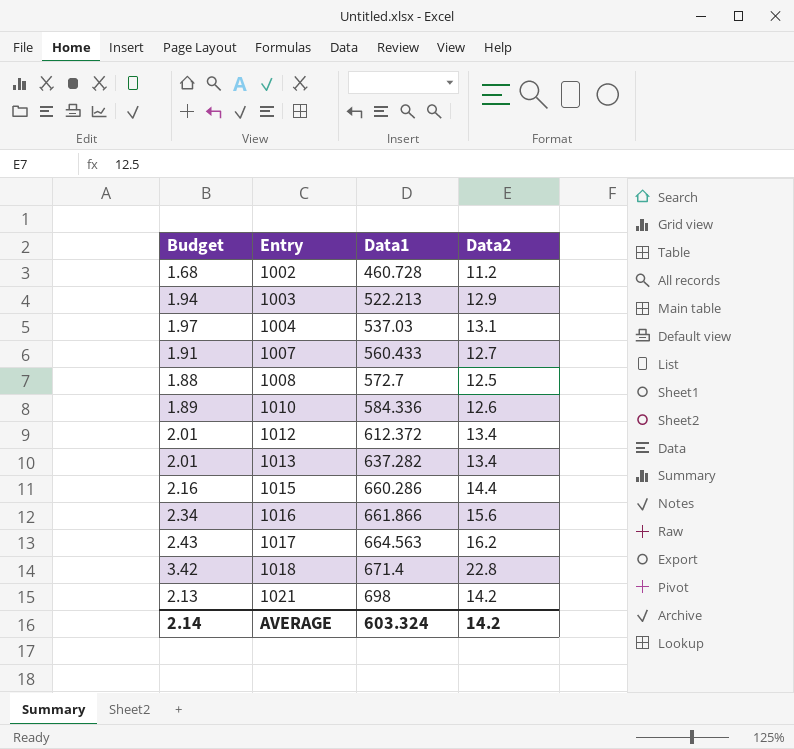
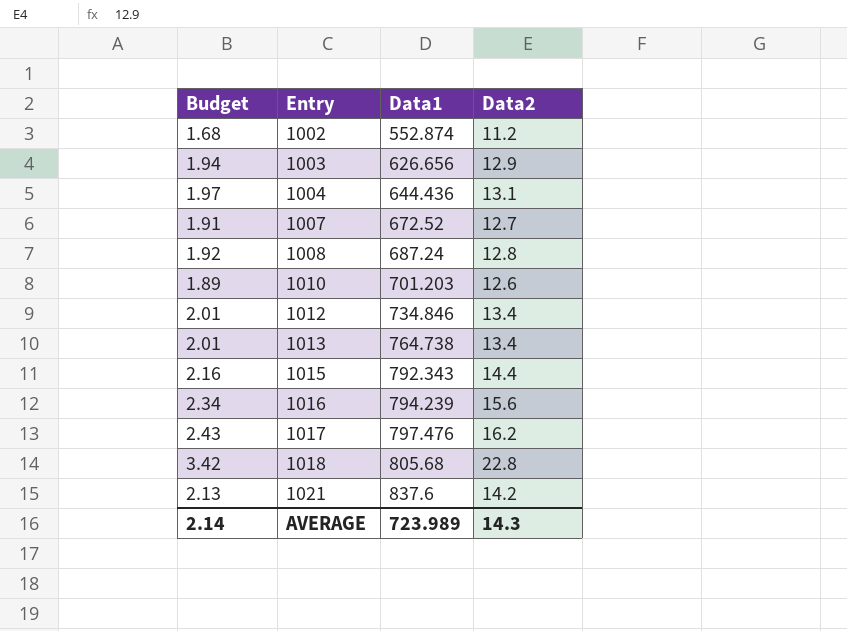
1002 | Data1: 460.728 -> 552.874
1003 | Data1: 522.213 -> 626.656
1004 | Data1: 537.03 -> 644.436
1007 | Data1: 560.433 -> 672.52
1008 | Budget: 1.88 -> 1.92
1008 | Data1: 572.7 -> 687.24
1008 | Data2: 12.5 -> 12.8
1010 | Data1: 584.336 -> 701.203
1012 | Data1: 612.372 -> 734.846
1013 | Data1: 637.282 -> 764.738
1015 | Data1: 660.286 -> 792.343
1016 | Data1: 661.866 -> 794.239
1017 | Data1: 664.563 -> 797.476
1018 | Data1: 671.4 -> 805.68
1021 | Data1: 698 -> 837.6
AVERAGE | Data1: 603.324 -> 723.989
AVERAGE | Data2: 14.2 -> 14.3

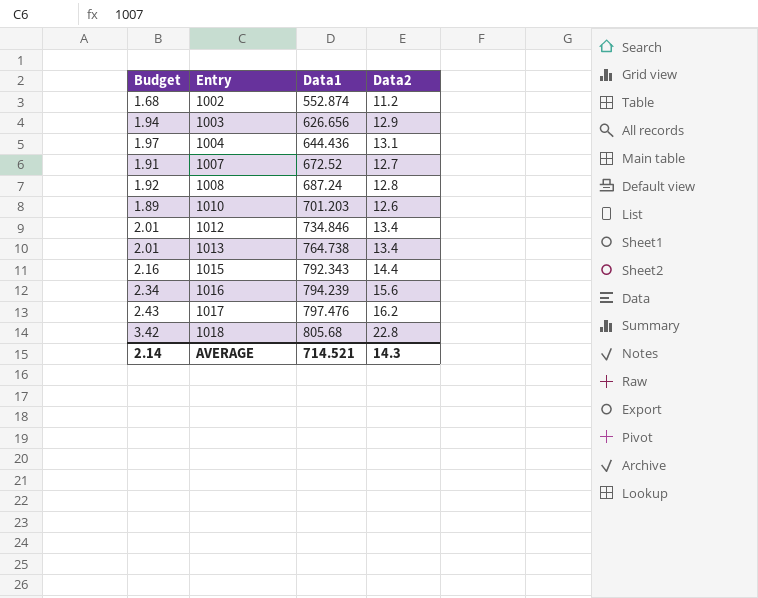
row 1021: 2.13 | 837.6 | 14.2 -> none
AVERAGE | Data1: 723.989 -> 714.521

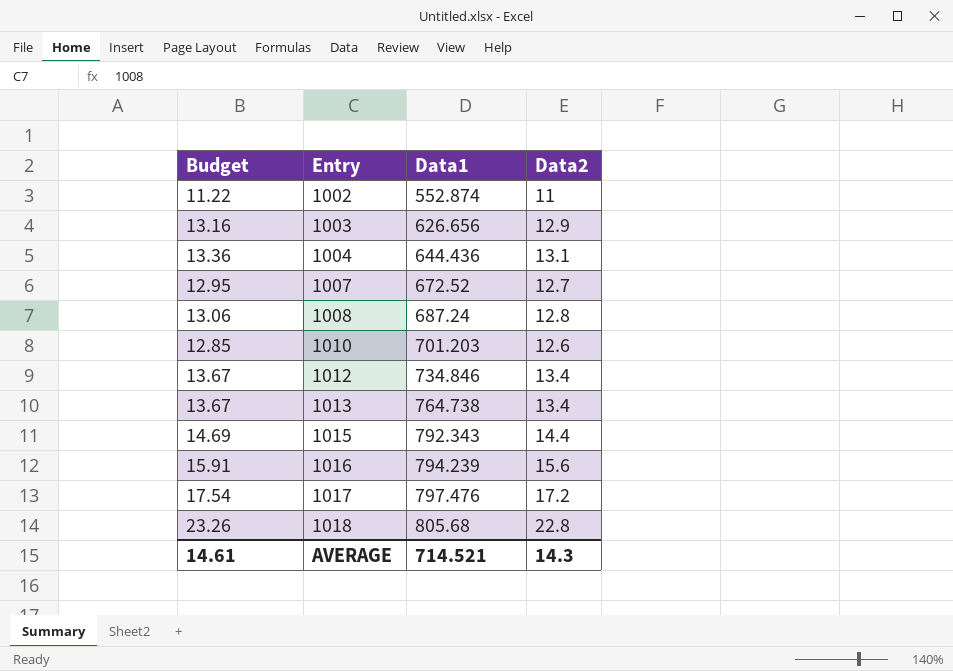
column Budget | formula: [Data2] * 0.15 -> [Data2] * 1.02
1002 | Data2: 11.2 -> 11
1017 | Data2: 16.2 -> 17.2
AVERAGE | Budget: 2.14 -> 14.61

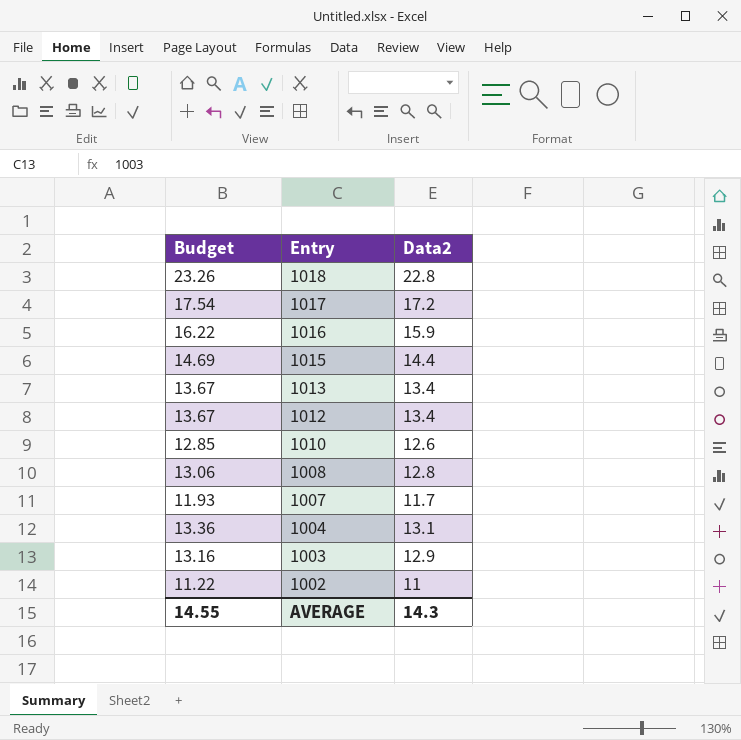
row order: Entry ascending -> Entry descending
column Data1 | position: 3 -> none
1016 | Budget: 15.91 -> 16.22
1016 | Data2: 15.6 -> 15.9
1007 | Budget: 12.95 -> 11.93
1007 | Data2: 12.7 -> 11.7
AVERAGE | Budget: 14.61 -> 14.55

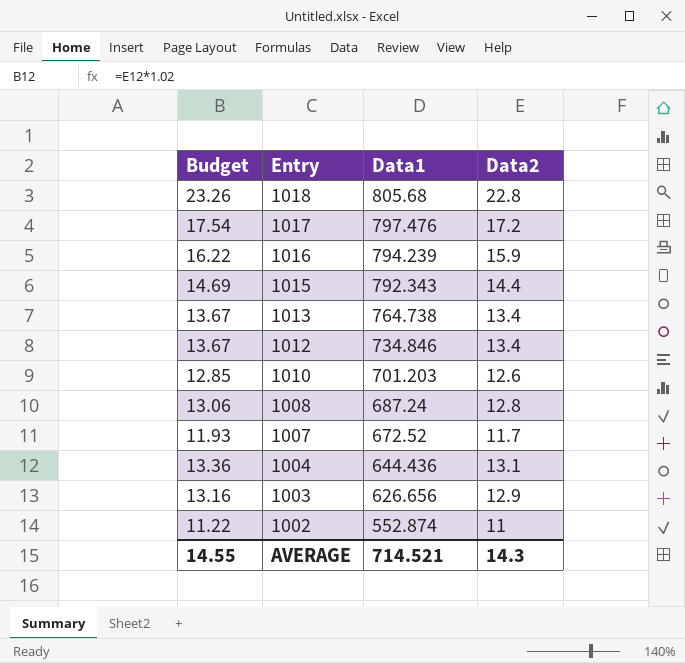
column Data1 | position: none -> 3

